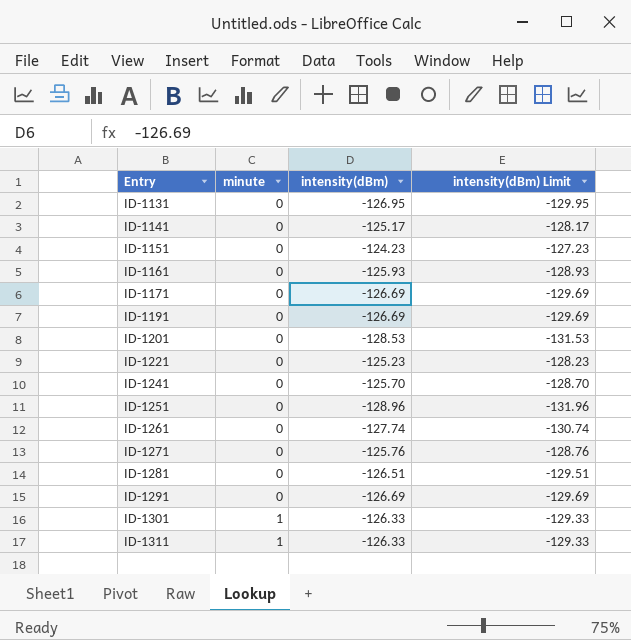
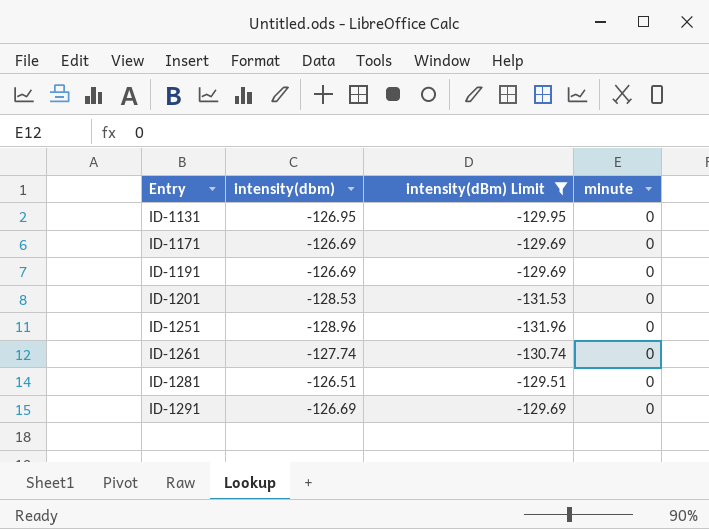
filter: none -> intensity(dBm) Limit <= -129.51
column name: intensity(dBm) -> intensity(dbm)
column minute | position: 2 -> 4

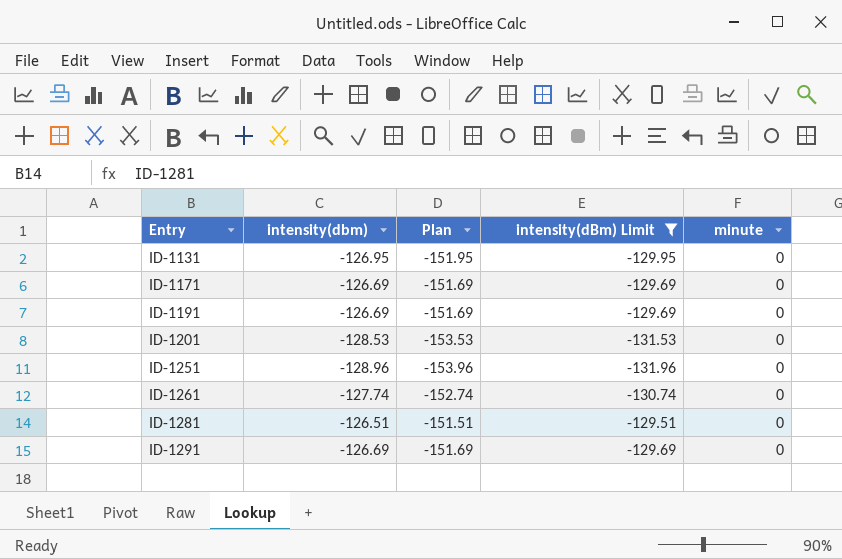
column Plan | formula: none -> [intensity(dbm)] - 25

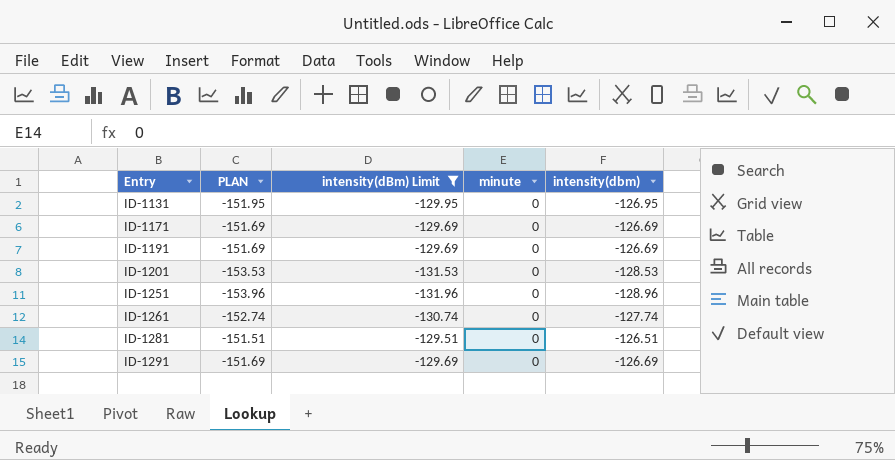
column name: Plan -> PLAN
column intensity(dbm) | position: 2 -> 5

